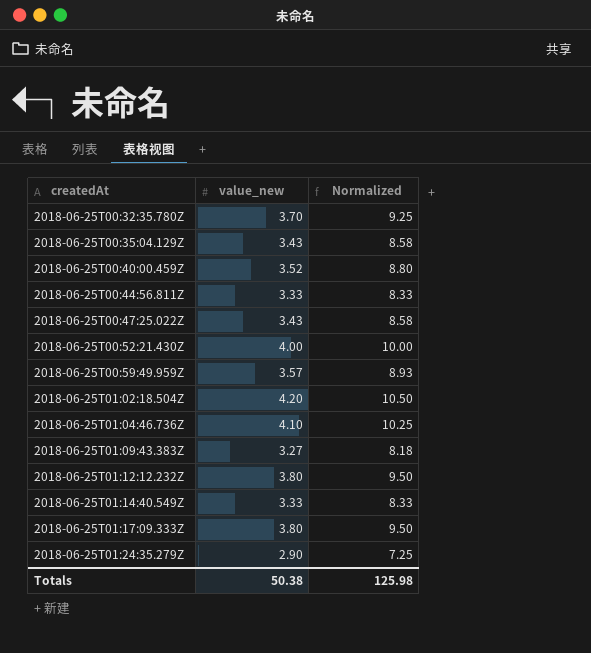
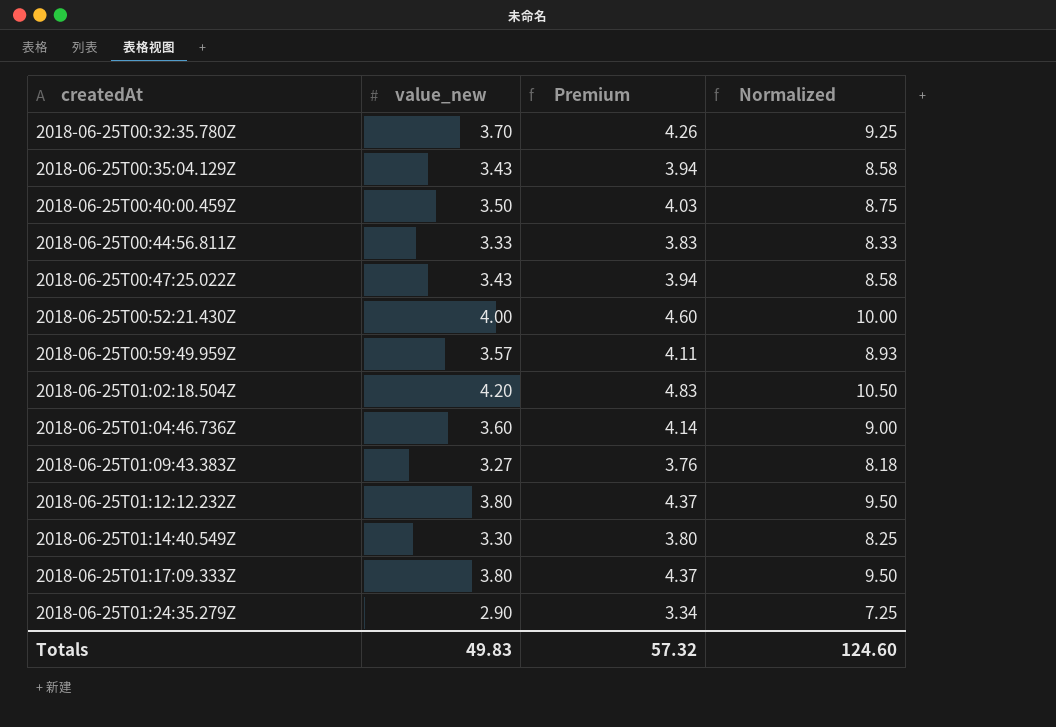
column Premium | formula: none -> [value_new] * 1.15
2018-06-25T00:40:00.459Z | value_new: 3.52 -> 3.50
2018-06-25T00:40:00.459Z | Normalized: 8.80 -> 8.75
2018-06-25T01:04:46.736Z | value_new: 4.10 -> 3.60
2018-06-25T01:04:46.736Z | Normalized: 10.25 -> 9.00
2018-06-25T01:14:40.549Z | value_new: 3.33 -> 3.30
2018-06-25T01:14:40.549Z | Normalized: 8.33 -> 8.25
Totals | value_new: 50.38 -> 49.83
Totals | Normalized: 125.98 -> 124.60

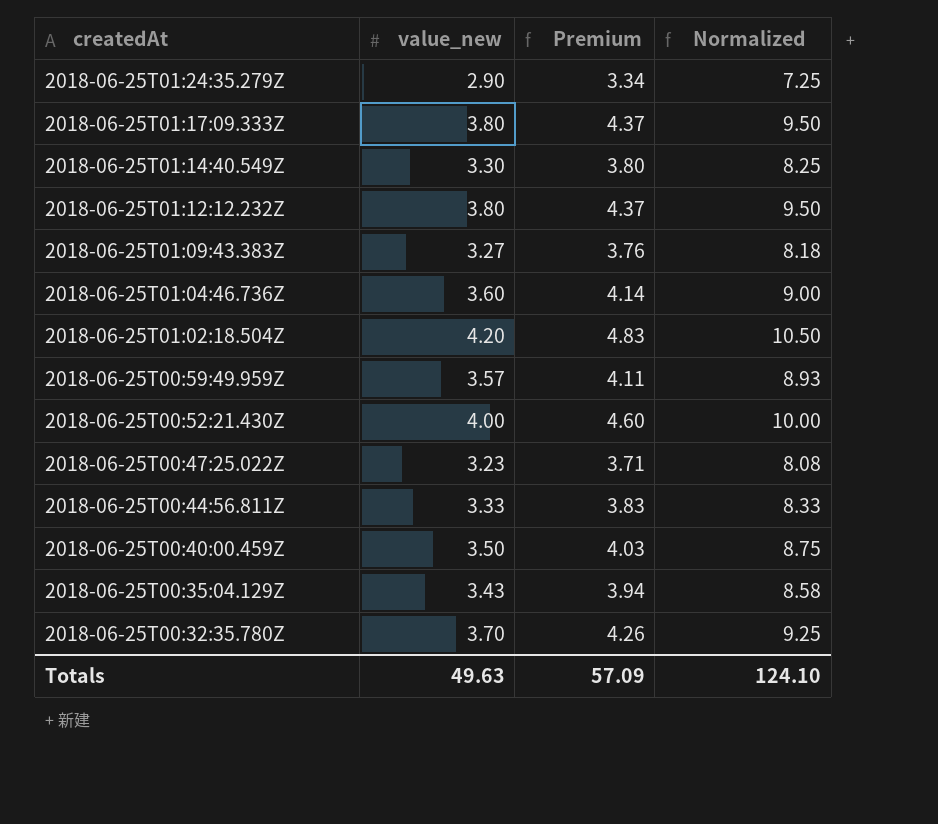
row order: createdAt ascending -> createdAt descending
2018-06-25T00:47:25.022Z | value_new: 3.43 -> 3.23
2018-06-25T00:47:25.022Z | Premium: 3.94 -> 3.71
2018-06-25T00:47:25.022Z | Normalized: 8.58 -> 8.08
Totals | value_new: 49.83 -> 49.63
Totals | Premium: 57.32 -> 57.09
Totals | Normalized: 124.60 -> 124.10

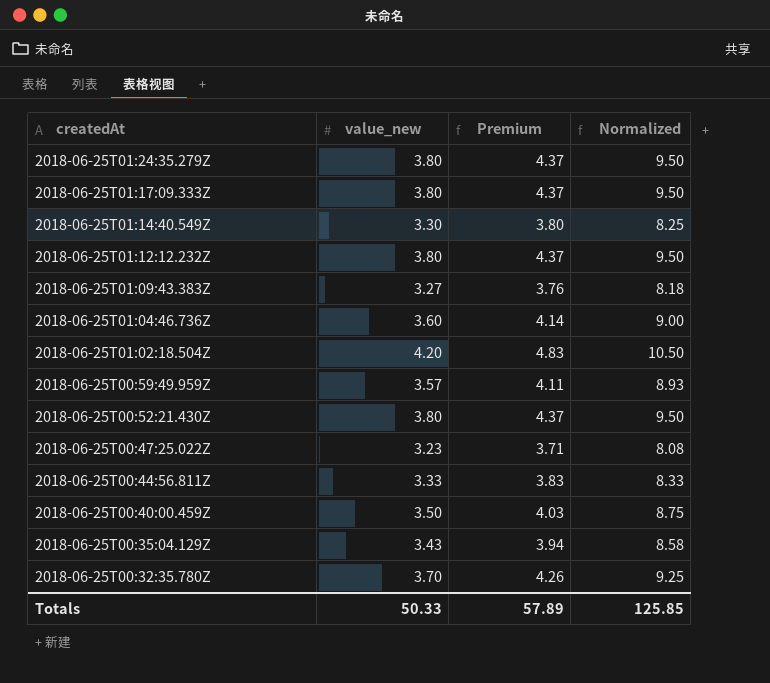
2018-06-25T01:24:35.279Z | value_new: 2.90 -> 3.80
2018-06-25T01:24:35.279Z | Premium: 3.34 -> 4.37
2018-06-25T01:24:35.279Z | Normalized: 7.25 -> 9.50
2018-06-25T00:52:21.430Z | value_new: 4.00 -> 3.80
2018-06-25T00:52:21.430Z | Premium: 4.60 -> 4.37
2018-06-25T00:52:21.430Z | Normalized: 10.00 -> 9.50
Totals | value_new: 49.63 -> 50.33
Totals | Premium: 57.09 -> 57.89
Totals | Normalized: 124.10 -> 125.85

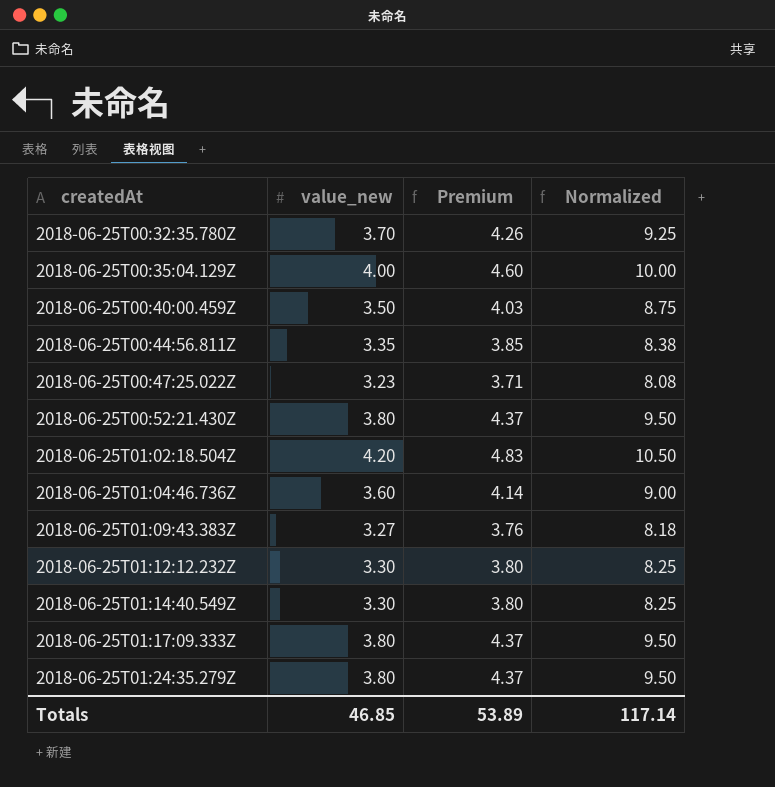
row order: createdAt descending -> createdAt ascending
row 2018-06-25T00:59:49.959Z: 3.57 | 4.11 | 8.93 -> none
2018-06-25T00:35:04.129Z | value_new: 3.43 -> 4.00
2018-06-25T00:35:04.129Z | Premium: 3.94 -> 4.60
2018-06-25T00:35:04.129Z | Normalized: 8.58 -> 10.00
2018-06-25T00:44:56.811Z | value_new: 3.33 -> 3.35
2018-06-25T00:44:56.811Z | Premium: 3.83 -> 3.85
2018-06-25T00:44:56.811Z | Normalized: 8.33 -> 8.38
2018-06-25T01:12:12.232Z | value_new: 3.80 -> 3.30
2018-06-25T01:12:12.232Z | Premium: 4.37 -> 3.80
2018-06-25T01:12:12.232Z | Normalized: 9.50 -> 8.25
Totals | value_new: 50.33 -> 46.85
Totals | Premium: 57.89 -> 53.89
Totals | Normalized: 125.85 -> 117.14

